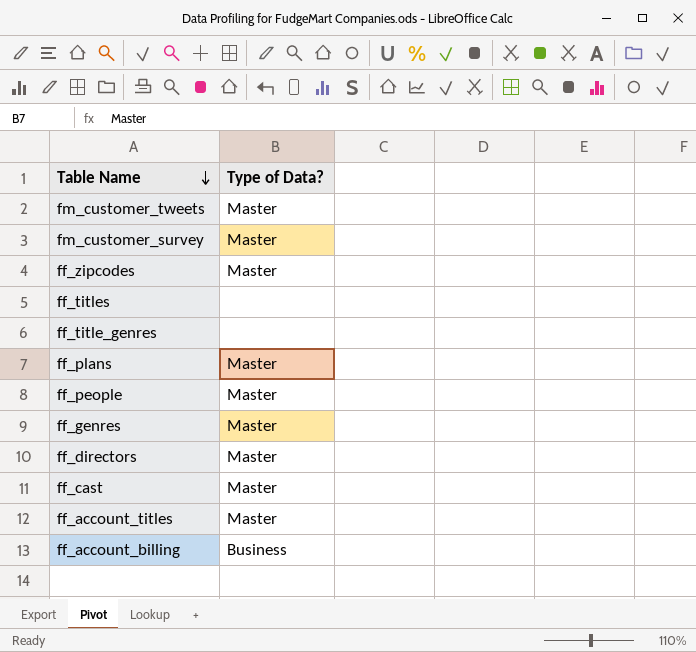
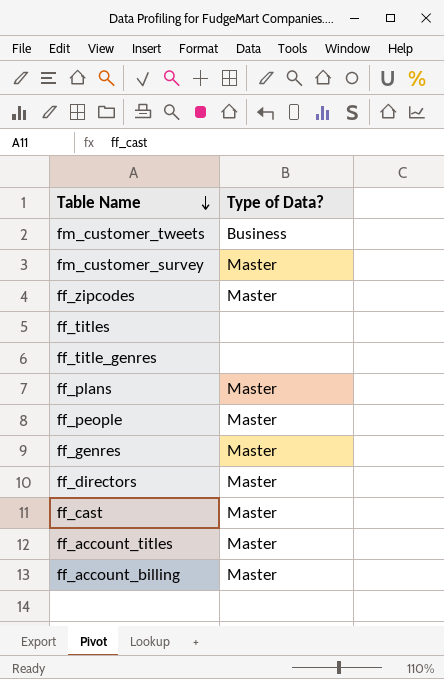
fm_customer_tweets | Type of Data?: Master -> Business
ff_account_billing | Type of Data?: Business -> Master

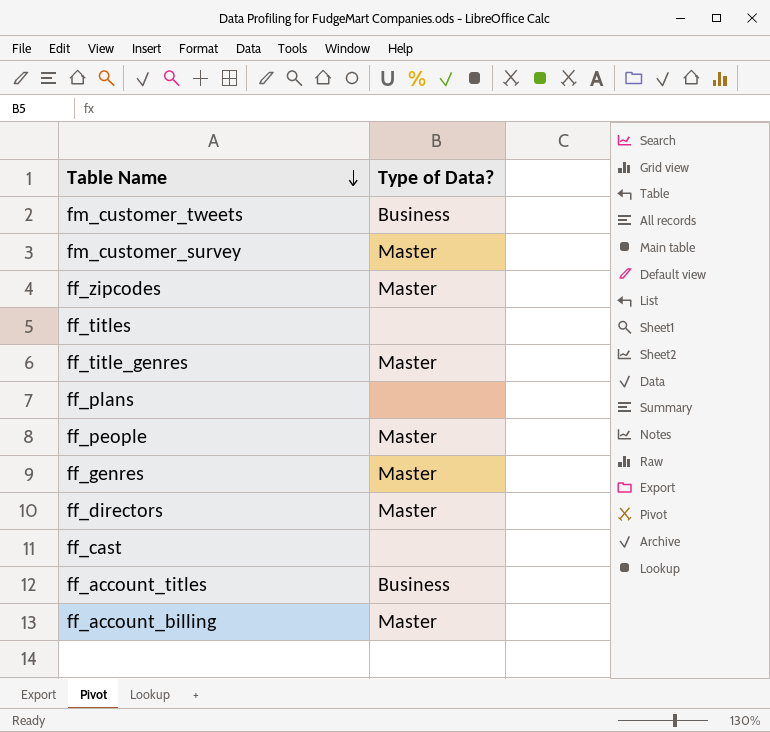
ff_title_genres | Type of Data?: none -> Master
ff_plans | Type of Data?: Master -> none
ff_cast | Type of Data?: Master -> none
ff_account_titles | Type of Data?: Master -> Business

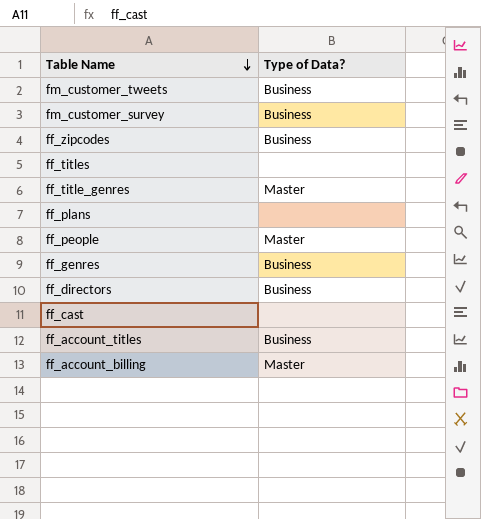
fm_customer_survey | Type of Data?: Master -> Business
ff_zipcodes | Type of Data?: Master -> Business
ff_genres | Type of Data?: Master -> Business
ff_directors | Type of Data?: Master -> Business

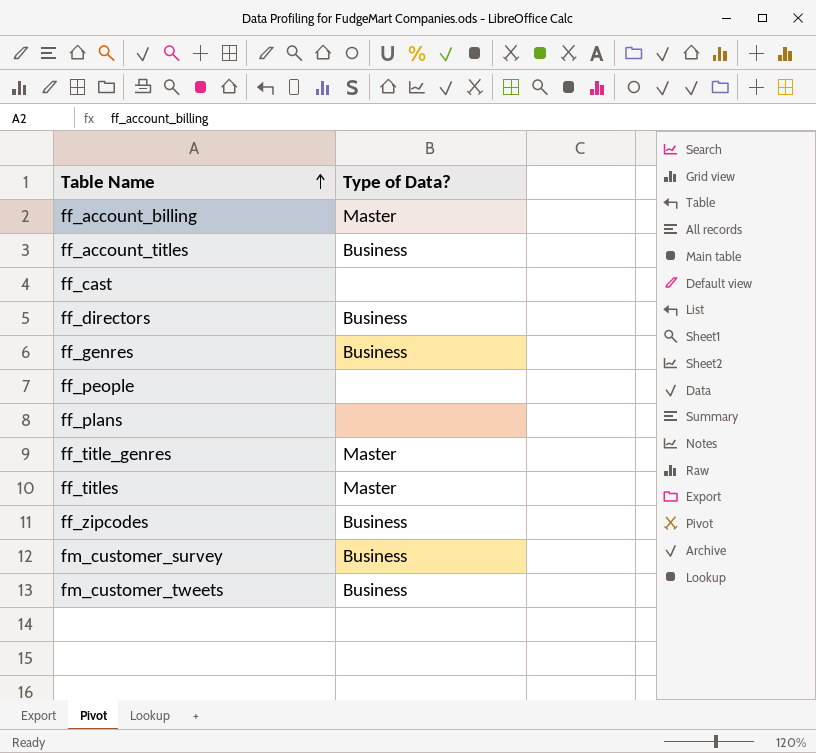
row order: Table Name descending -> Table Name ascending
ff_people | Type of Data?: Master -> none
ff_titles | Type of Data?: none -> Master

